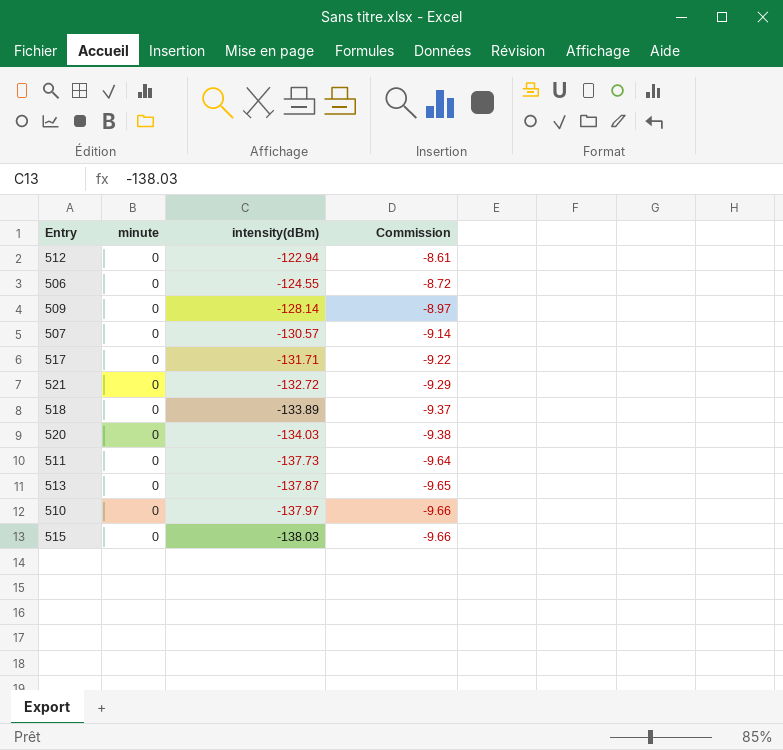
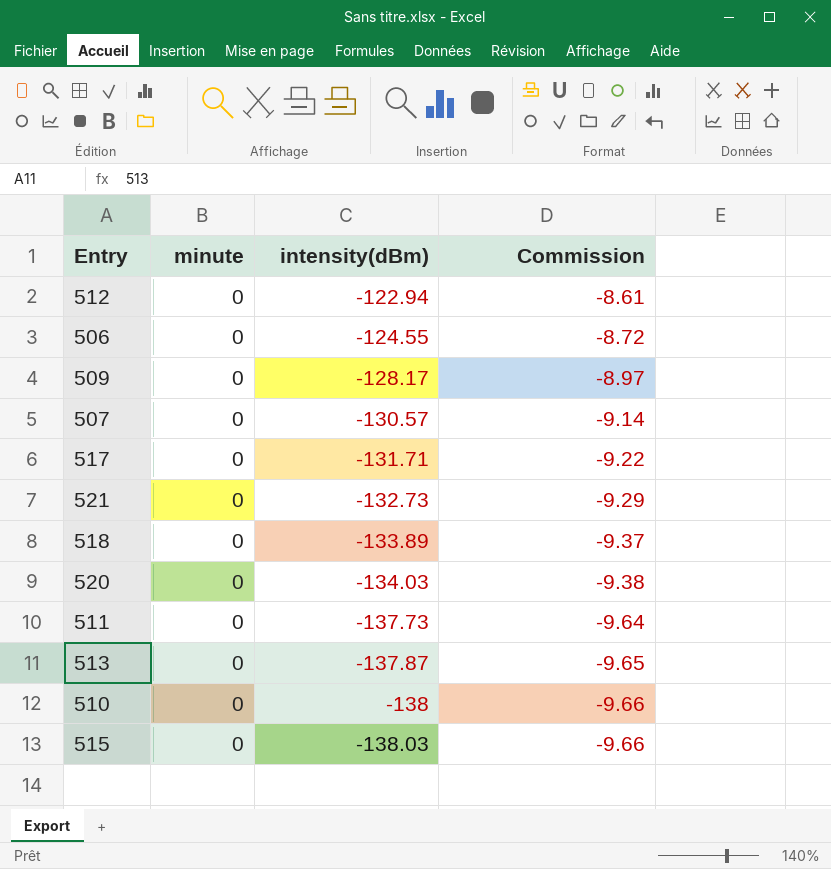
509 | intensity(dBm): -128.14 -> -128.17
521 | intensity(dBm): -132.72 -> -132.73
510 | intensity(dBm): -137.97 -> -138

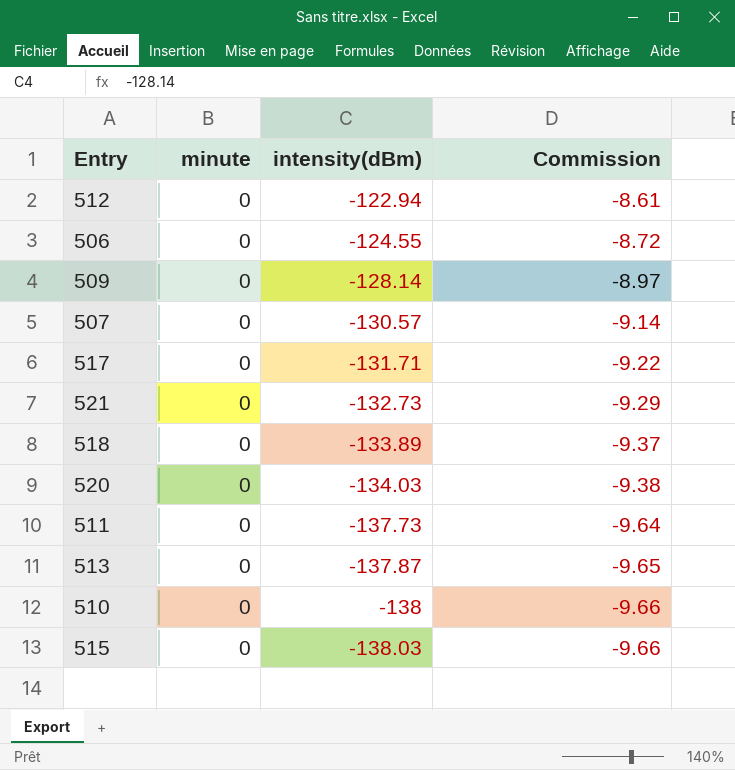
509 | intensity(dBm): -128.17 -> -128.14

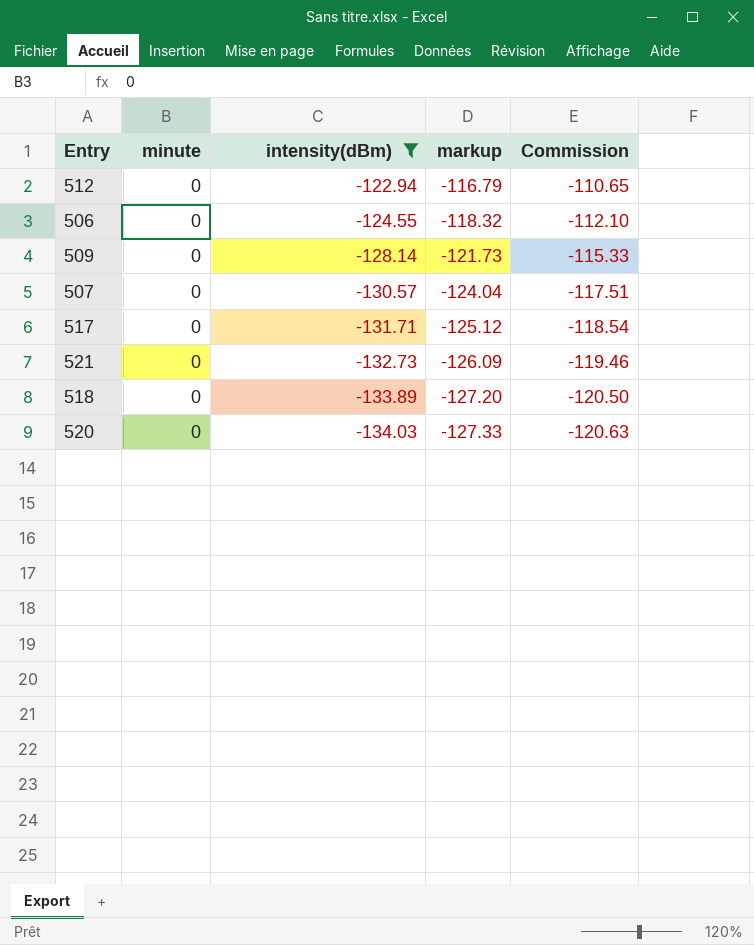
filter: none -> intensity(dBm) >= -134.03
column markup | formula: none -> [intensity(dBm)] * 0.95
column Commission | formula: [intensity(dBm)] * 0.07 -> [intensity(dBm)] * 0.9

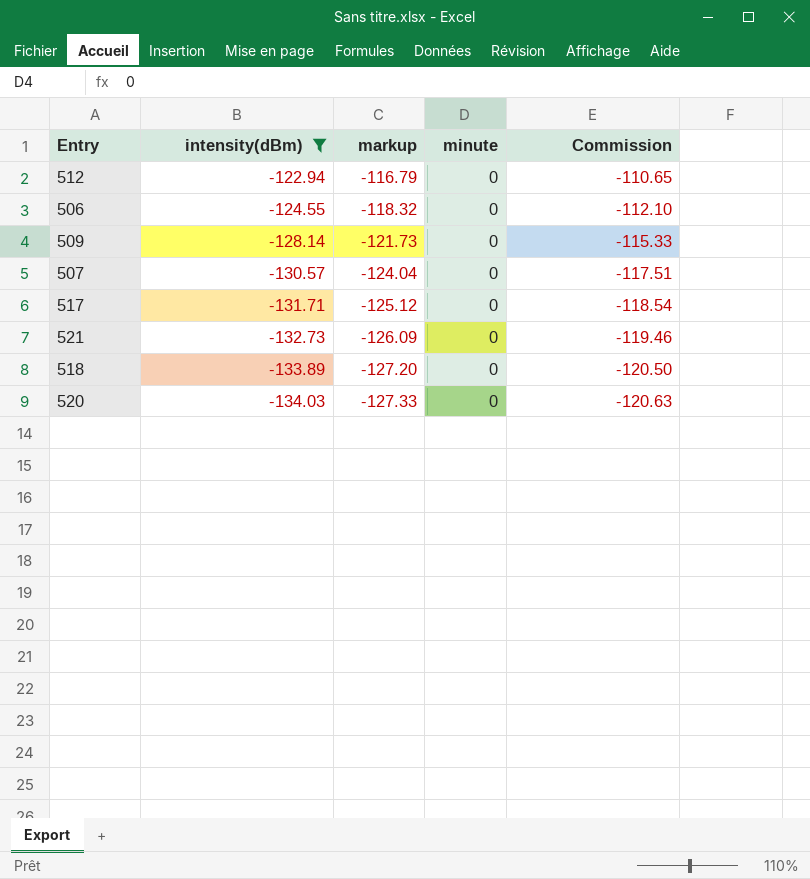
column minute | position: 2 -> 4

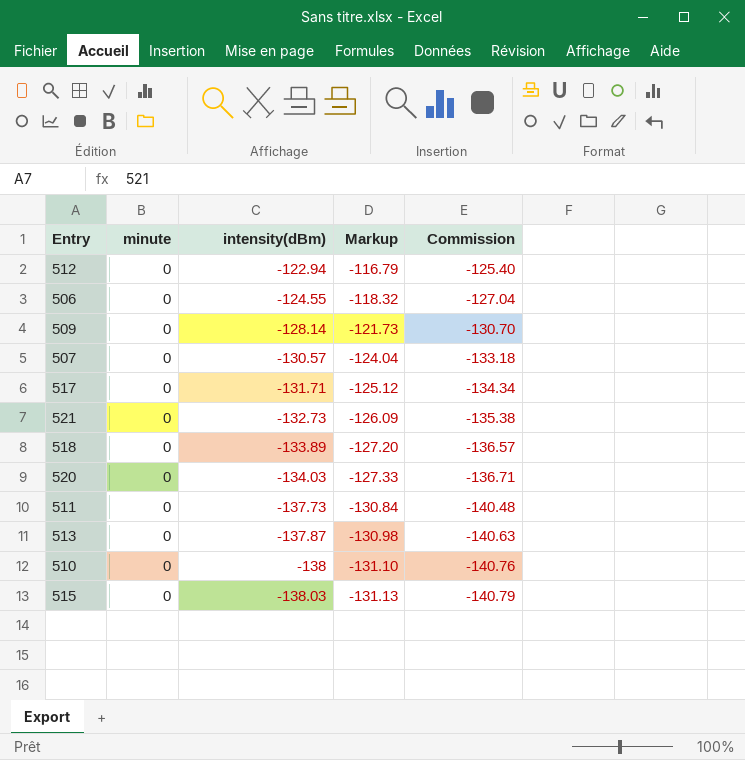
filter: intensity(dBm) >= -134.03 -> none
column minute | position: 4 -> 2
column name: markup -> Markup
column Commission | formula: [intensity(dBm)] * 0.9 -> [intensity(dBm)] * 1.02

